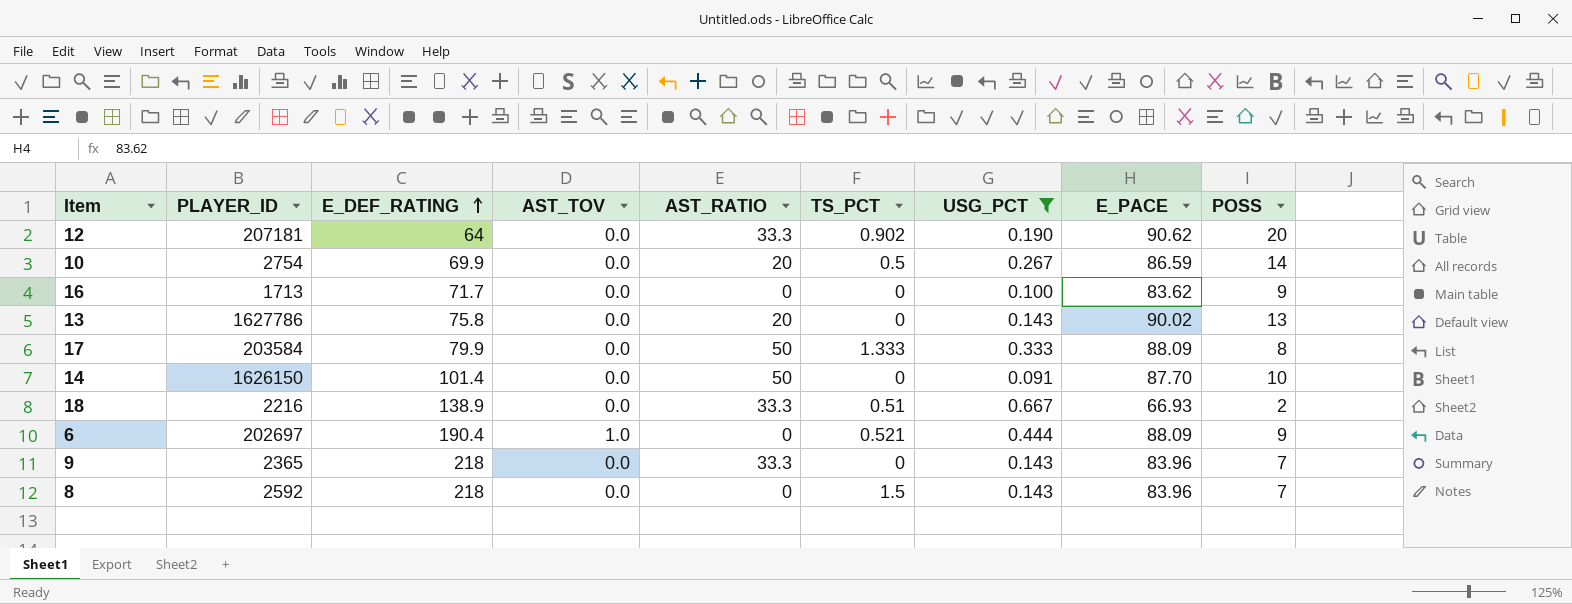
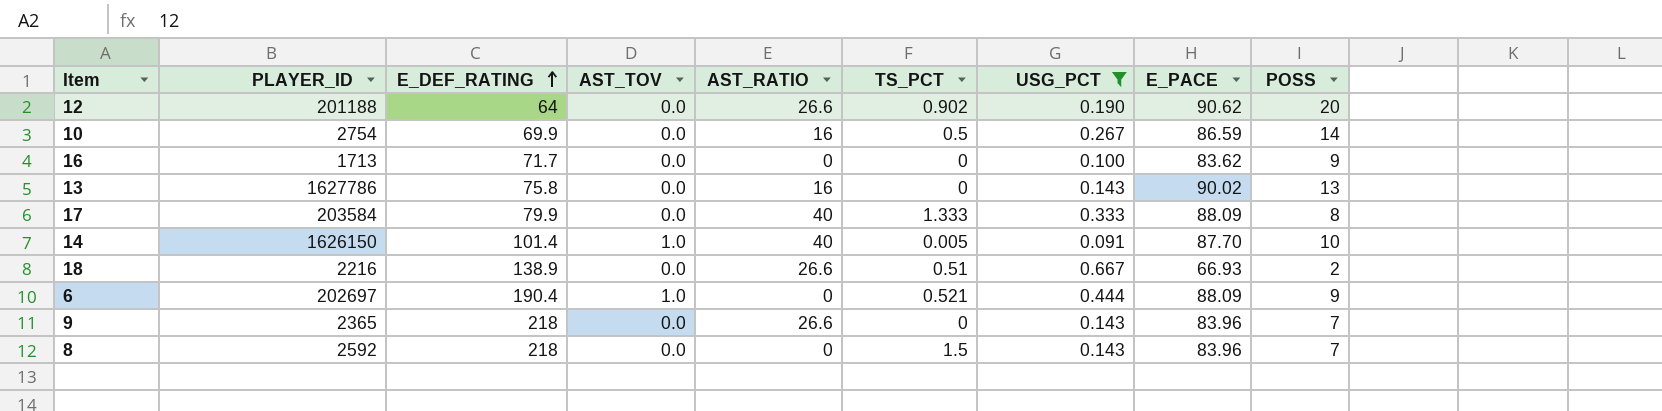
12 | PLAYER_ID: 207181 -> 201188
12 | AST_RATIO: 33.3 -> 26.6
10 | AST_RATIO: 20 -> 16
13 | AST_RATIO: 20 -> 16
17 | AST_RATIO: 50 -> 40
14 | AST_TOV: 0.0 -> 1.0
14 | AST_RATIO: 50 -> 40
14 | TS_PCT: 0 -> 0.005
18 | AST_RATIO: 33.3 -> 26.6
9 | AST_RATIO: 33.3 -> 26.6

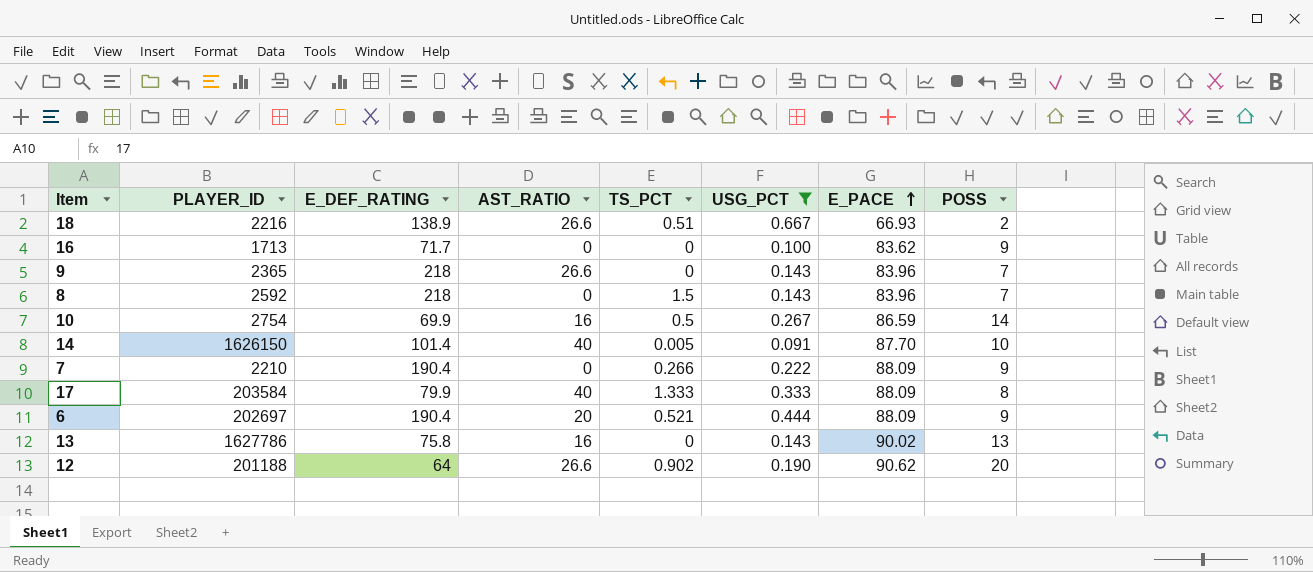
row order: E_DEF_RATING ascending -> E_PACE ascending
column AST_TOV | position: 4 -> none
row 7: none -> 2210 | 190.4 | 0 | 0.266 | 0.222 | 88.09 | 9
6 | AST_RATIO: 0 -> 20

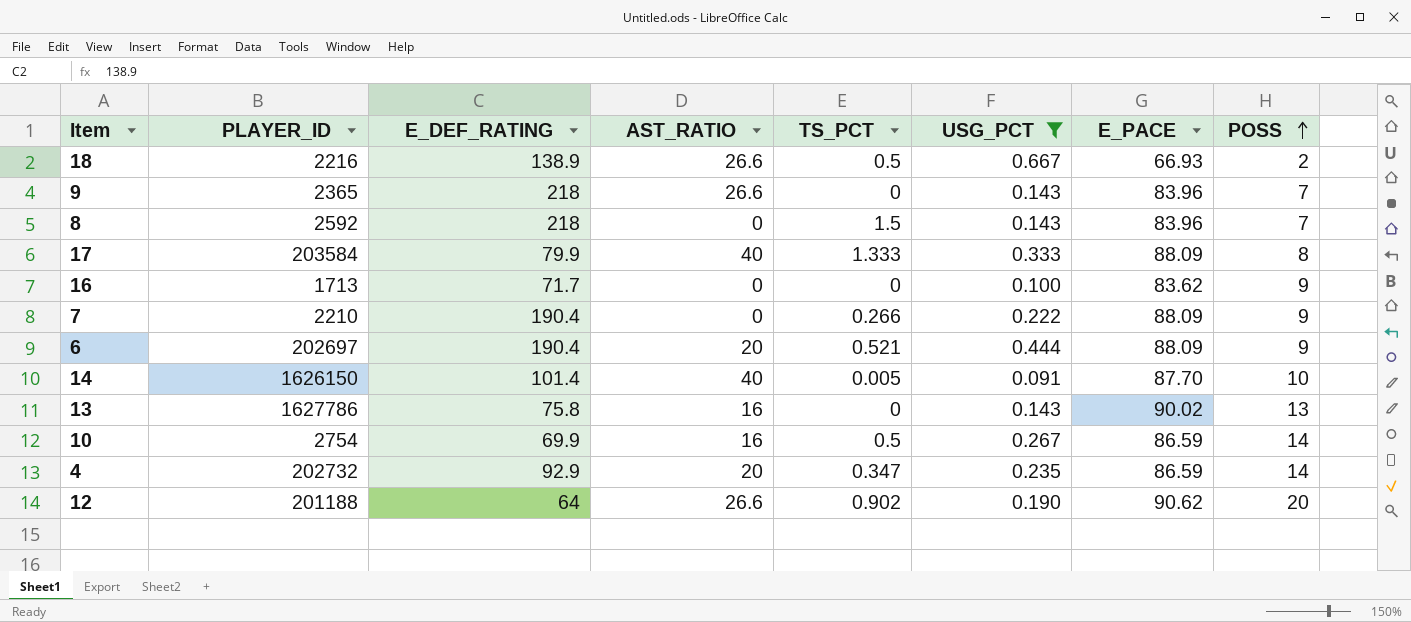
row order: E_PACE ascending -> POSS ascending
18 | TS_PCT: 0.51 -> 0.5
row 4: none -> 202732 | 92.9 | 20 | 0.347 | 0.235 | 86.59 | 14

